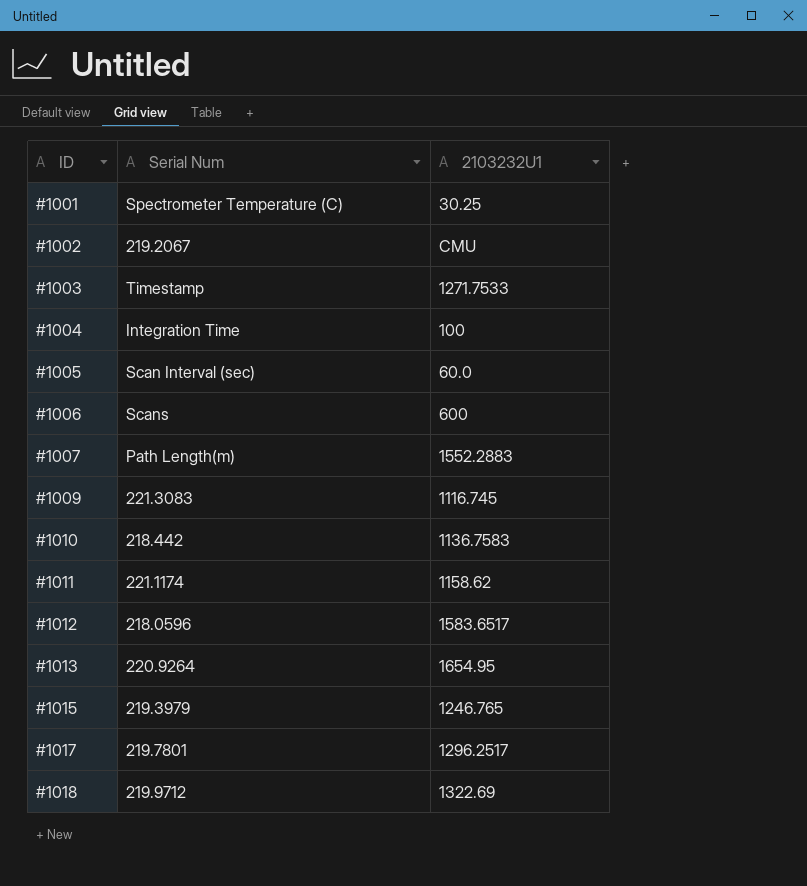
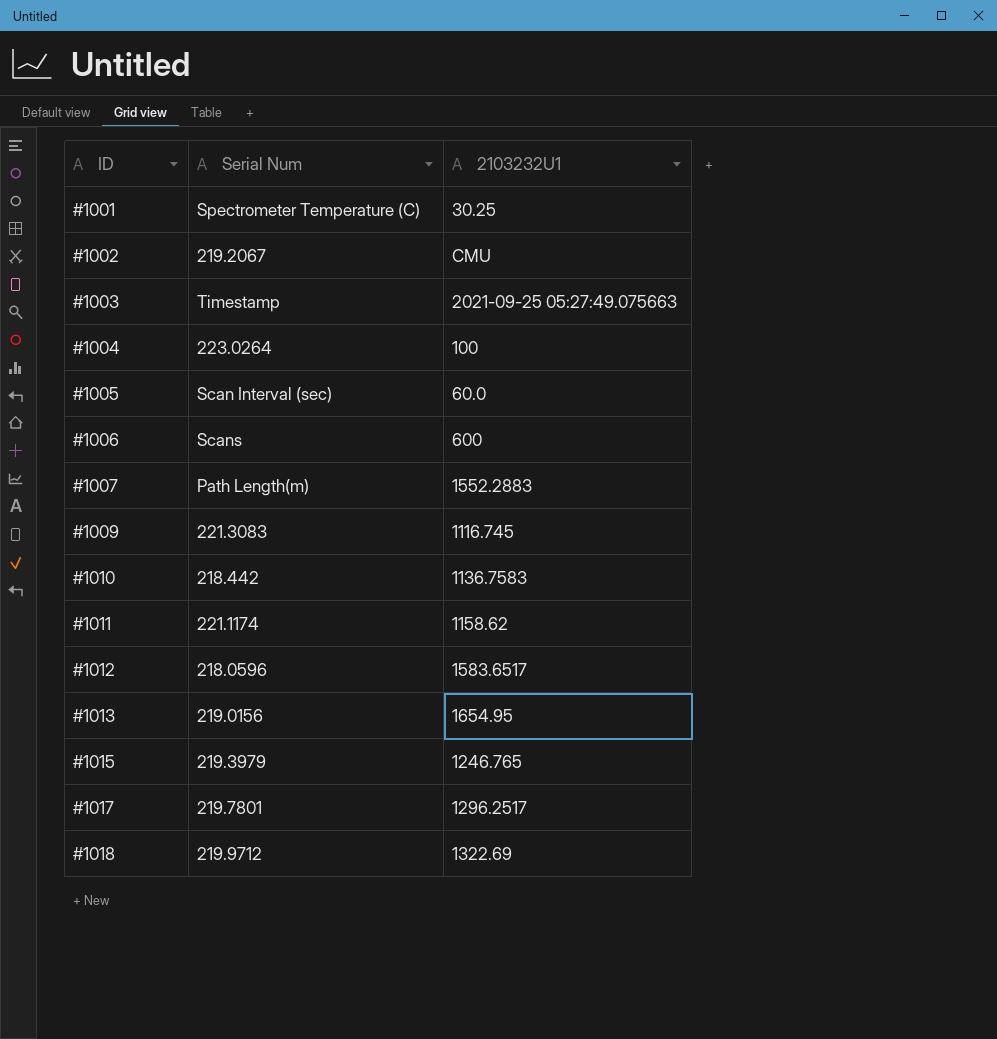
#1003 | 2103232U1: 1271.7533 -> 2021-09-25 05:27:49.075663
#1004 | Serial Num: Integration Time -> 223.0264
#1013 | Serial Num: 220.9264 -> 219.0156

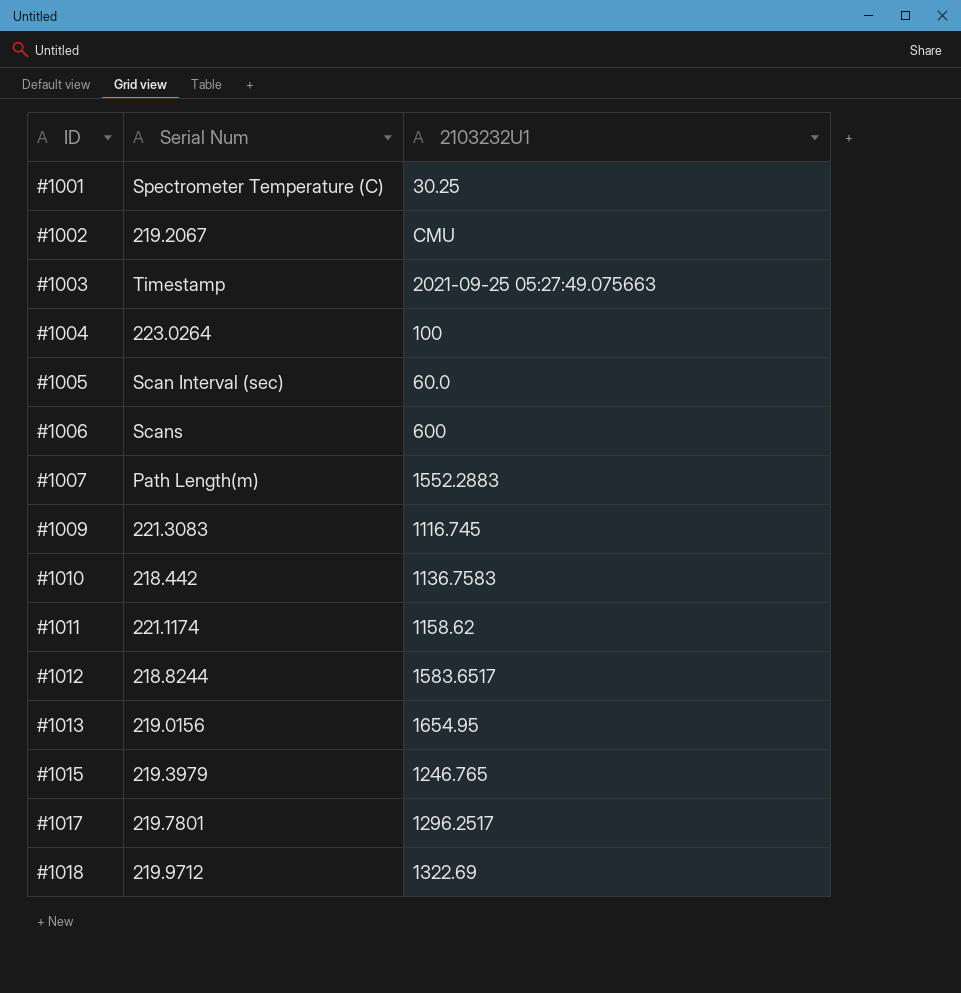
#1012 | Serial Num: 218.0596 -> 218.8244

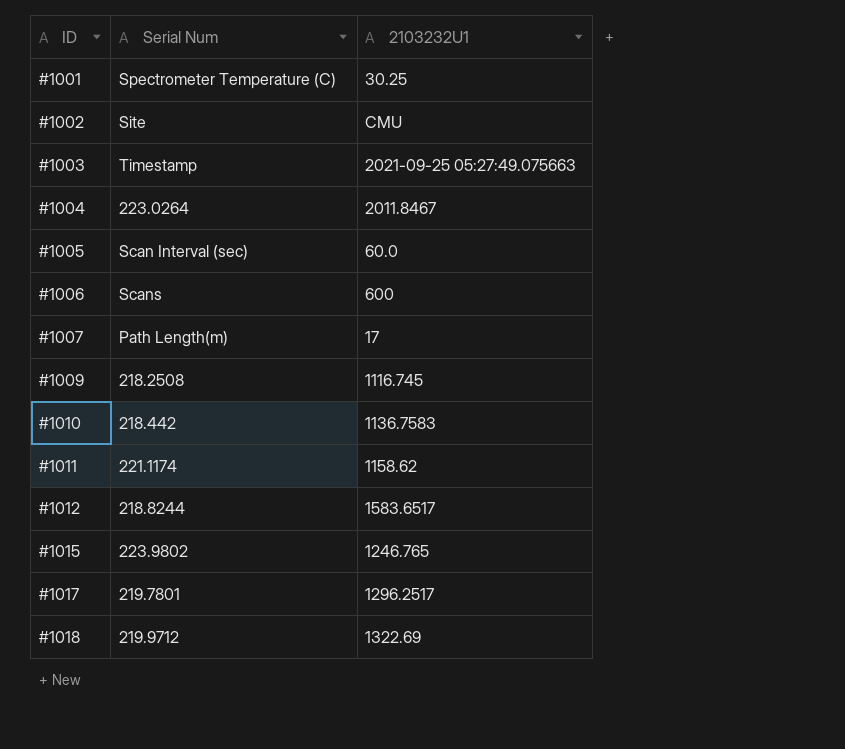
row #1013: 219.0156 | 1654.95 -> none
#1002 | Serial Num: 219.2067 -> Site
#1004 | 2103232U1: 100 -> 2011.8467
#1007 | 2103232U1: 1552.2883 -> 17
#1009 | Serial Num: 221.3083 -> 218.2508
#1015 | Serial Num: 219.3979 -> 223.9802

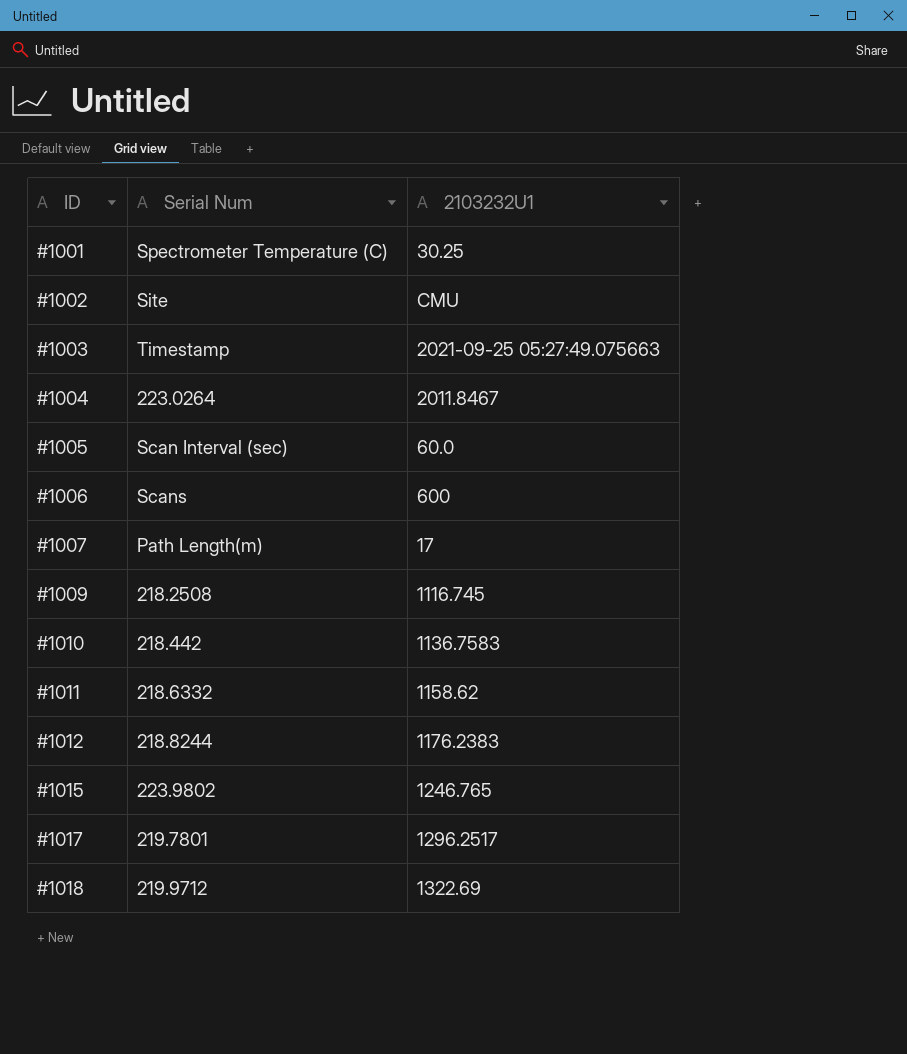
#1011 | Serial Num: 221.1174 -> 218.6332
#1012 | 2103232U1: 1583.6517 -> 1176.2383

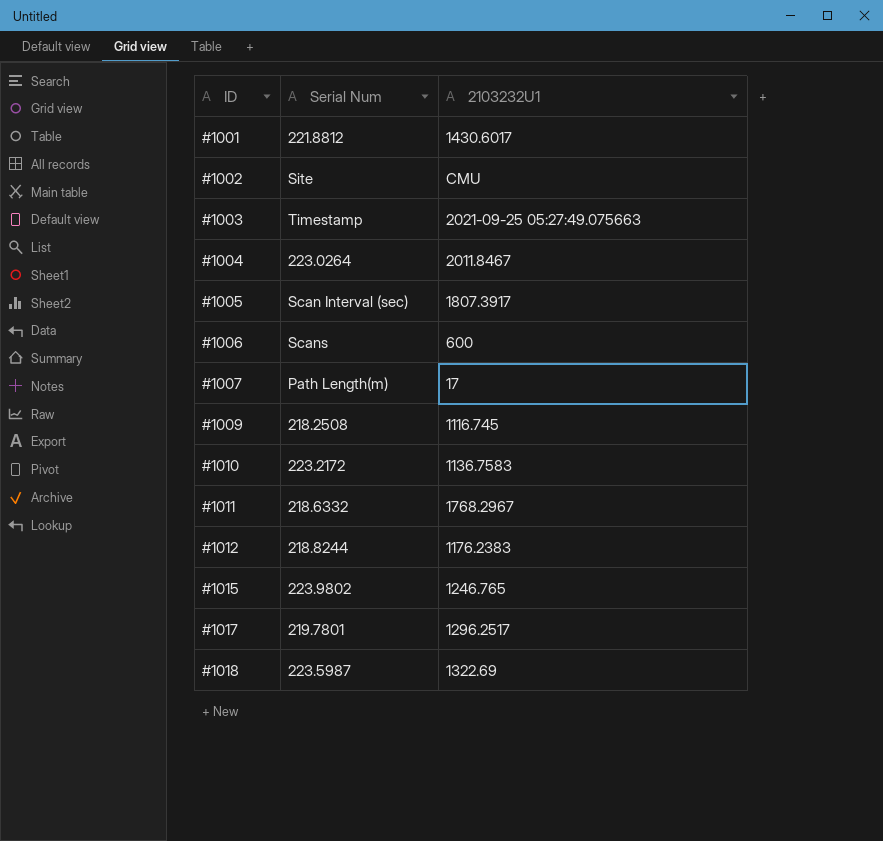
#1001 | Serial Num: Spectrometer Temperature (C) -> 221.8812
#1001 | 2103232U1: 30.25 -> 1430.6017
#1005 | 2103232U1: 60.0 -> 1807.3917
#1010 | Serial Num: 218.442 -> 223.2172
#1011 | 2103232U1: 1158.62 -> 1768.2967
#1018 | Serial Num: 219.9712 -> 223.5987

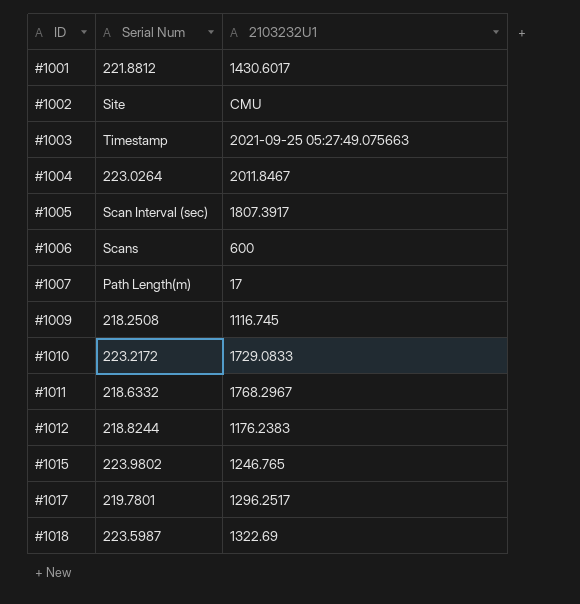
#1010 | 2103232U1: 1136.7583 -> 1729.0833

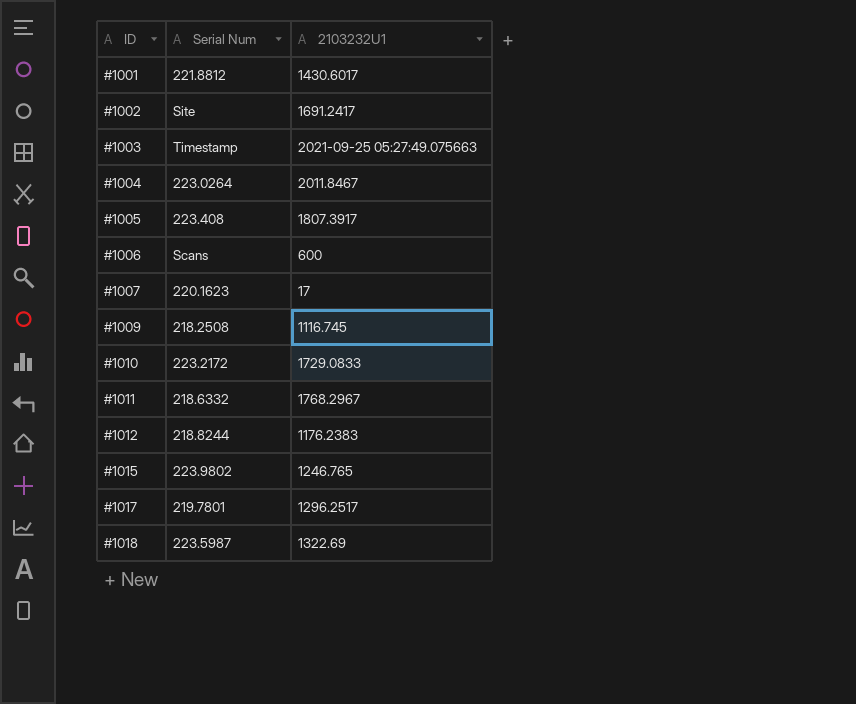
#1002 | 2103232U1: CMU -> 1691.2417
#1005 | Serial Num: Scan Interval (sec) -> 223.408
#1007 | Serial Num: Path Length(m) -> 220.1623

